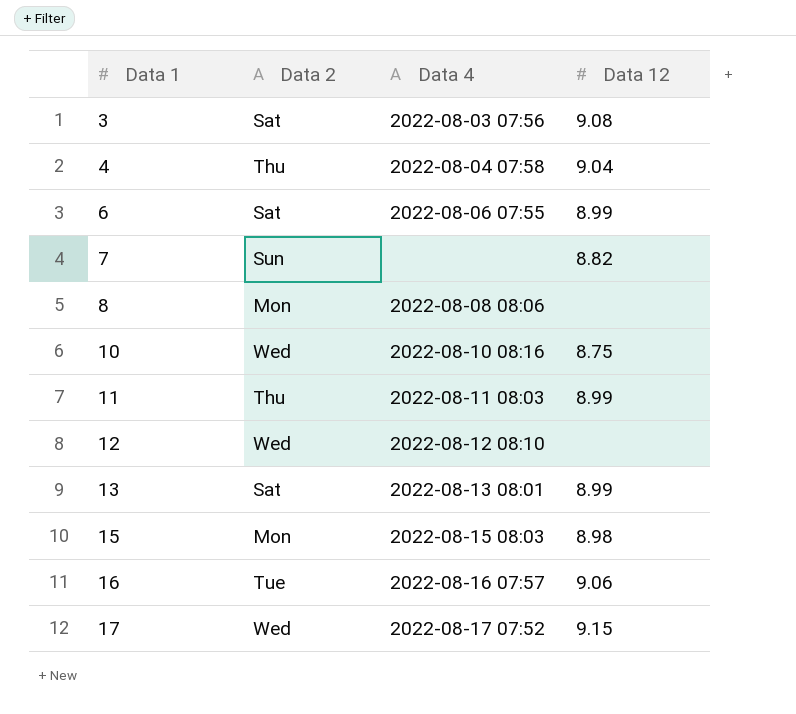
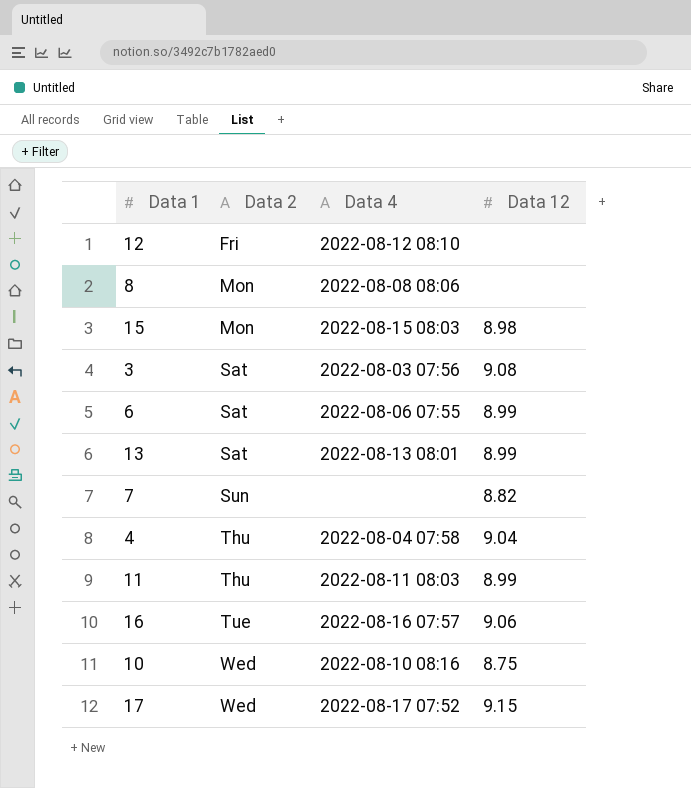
row order: Data 1 ascending -> Data 2 ascending
12 | Data 2: Wed -> Fri

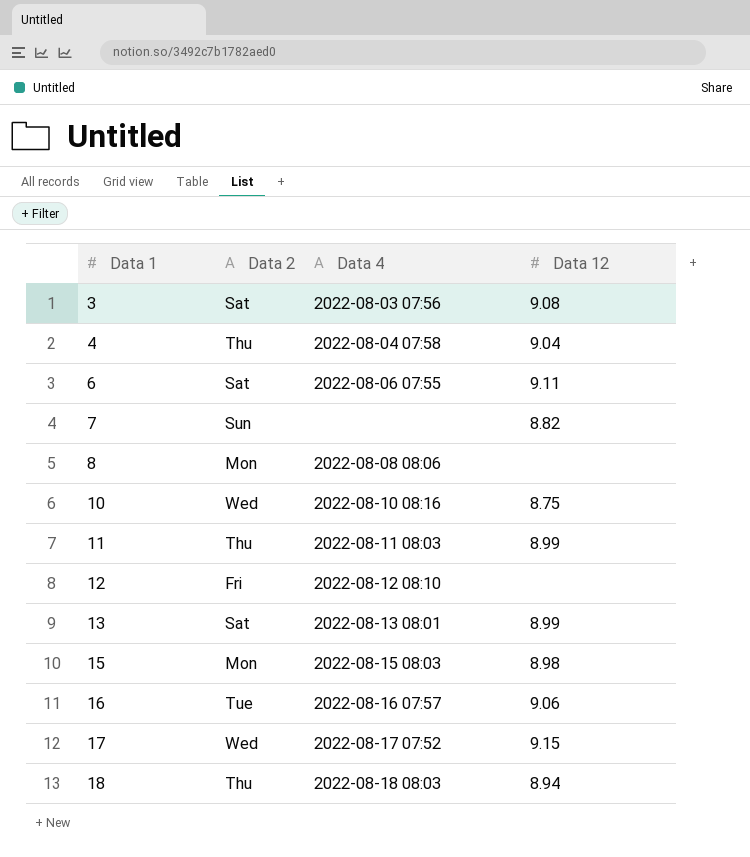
row order: Data 2 ascending -> Data 1 ascending
6 | Data 12: 8.99 -> 9.11
row 18: none -> Thu | 2022-08-18 08:03 | 8.94

